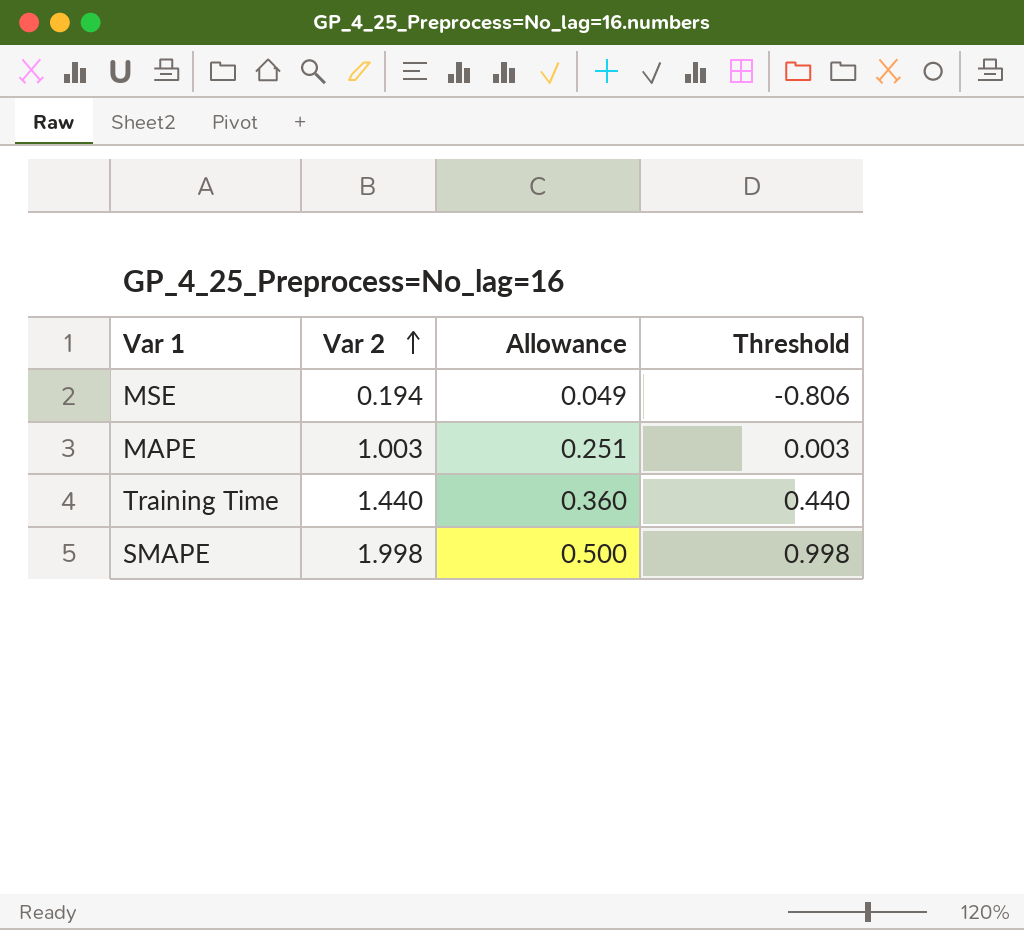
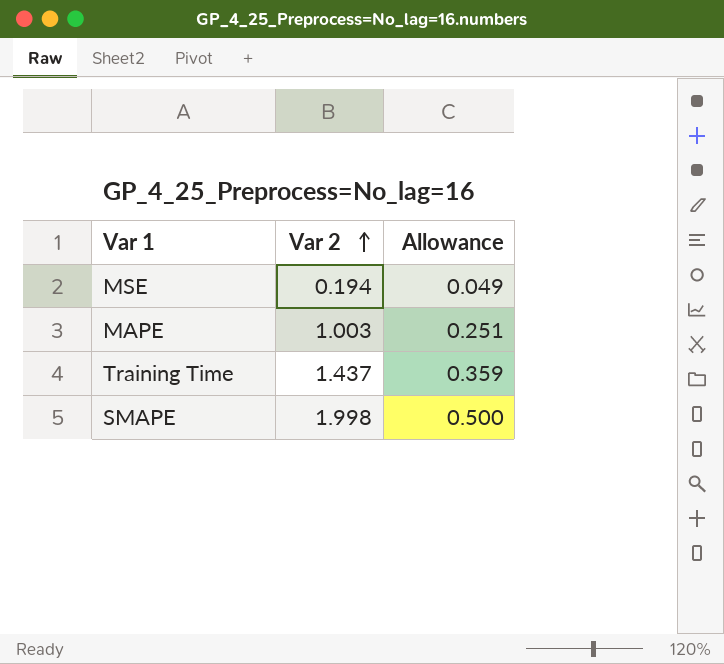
column Threshold | formula: [Var 2] - 1 -> none
Training Time | Var 2: 1.440 -> 1.437
Training Time | Allowance: 0.360 -> 0.359

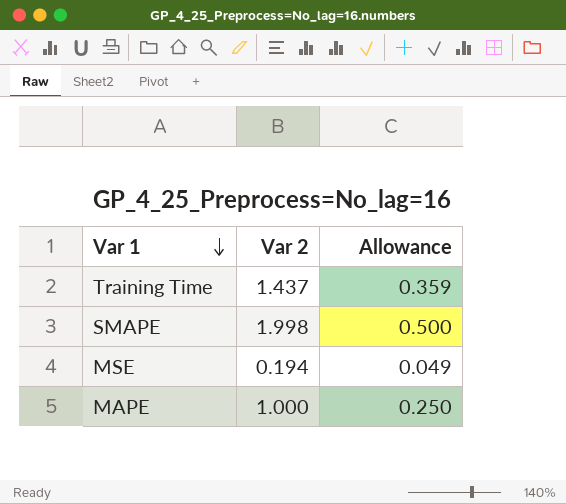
row order: Var 2 ascending -> Var 1 descending
MAPE | Var 2: 1.003 -> 1.000
MAPE | Allowance: 0.251 -> 0.250

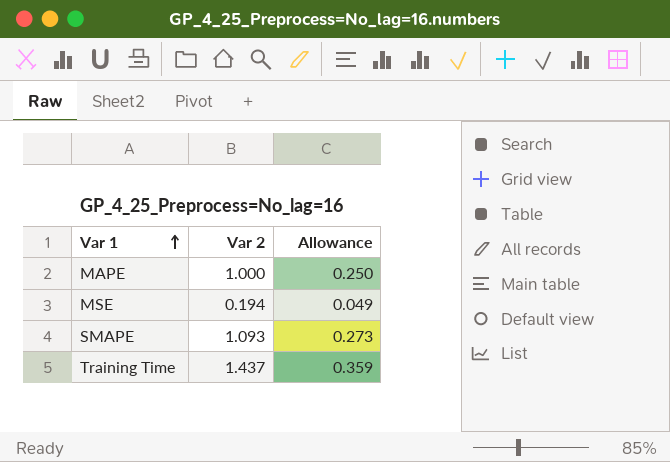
row order: Var 1 descending -> Var 1 ascending
SMAPE | Var 2: 1.998 -> 1.093
SMAPE | Allowance: 0.500 -> 0.273

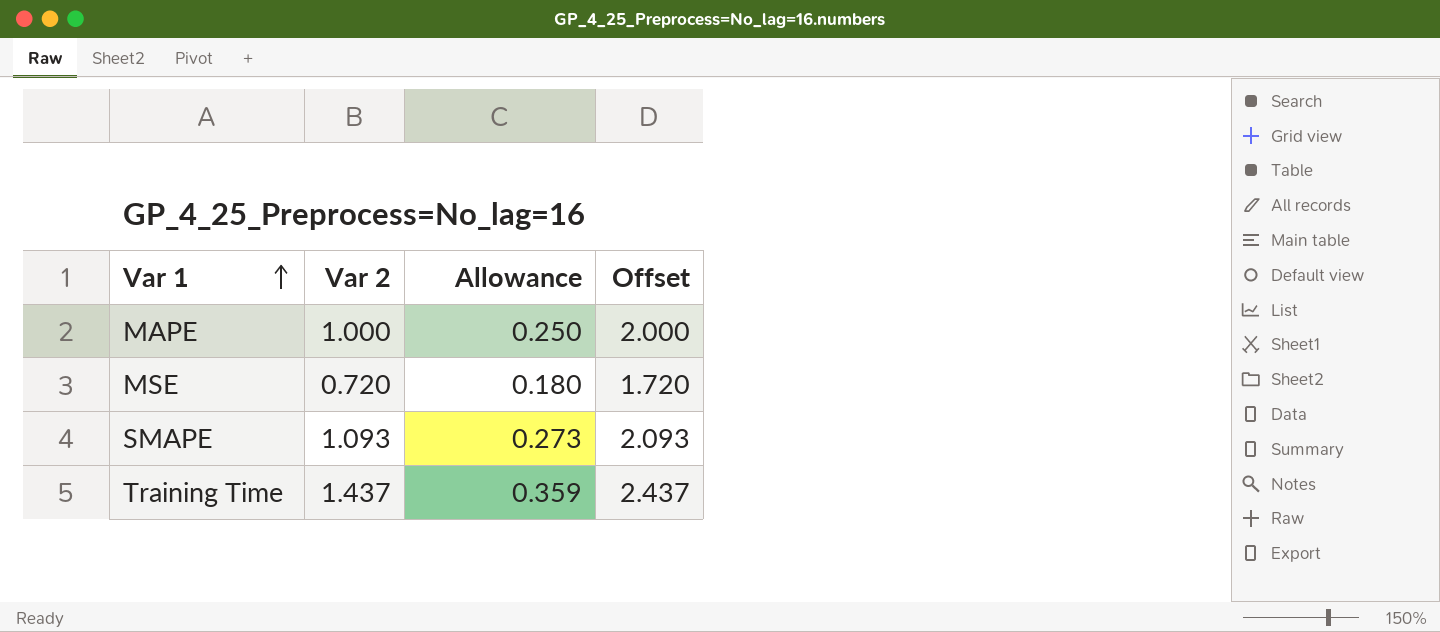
column Offset | formula: none -> [Var 2] + 1
MSE | Var 2: 0.194 -> 0.720
MSE | Allowance: 0.049 -> 0.180

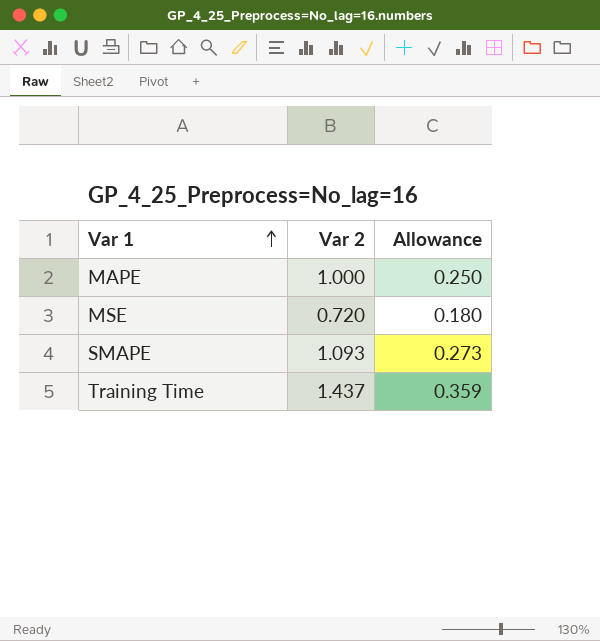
column Offset | formula: [Var 2] + 1 -> none

